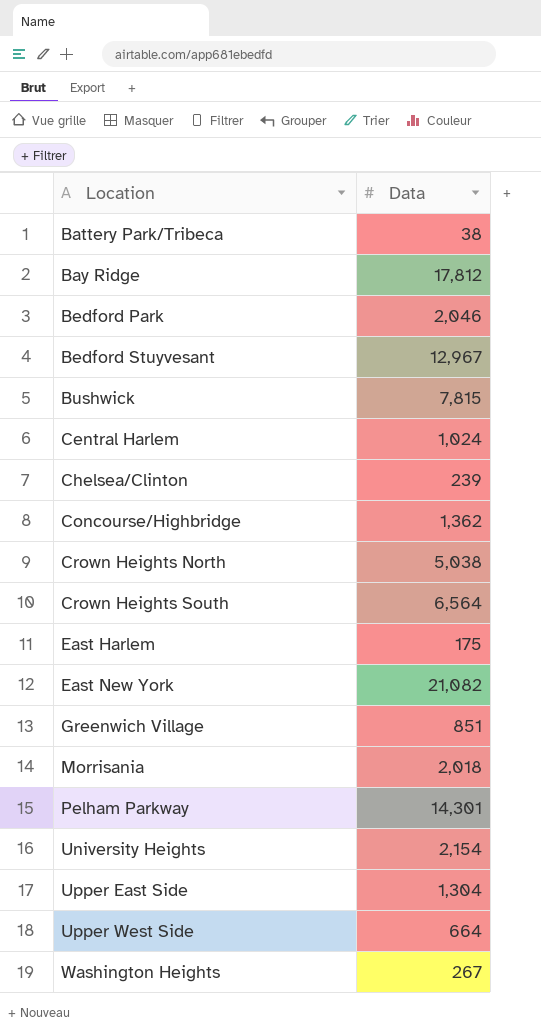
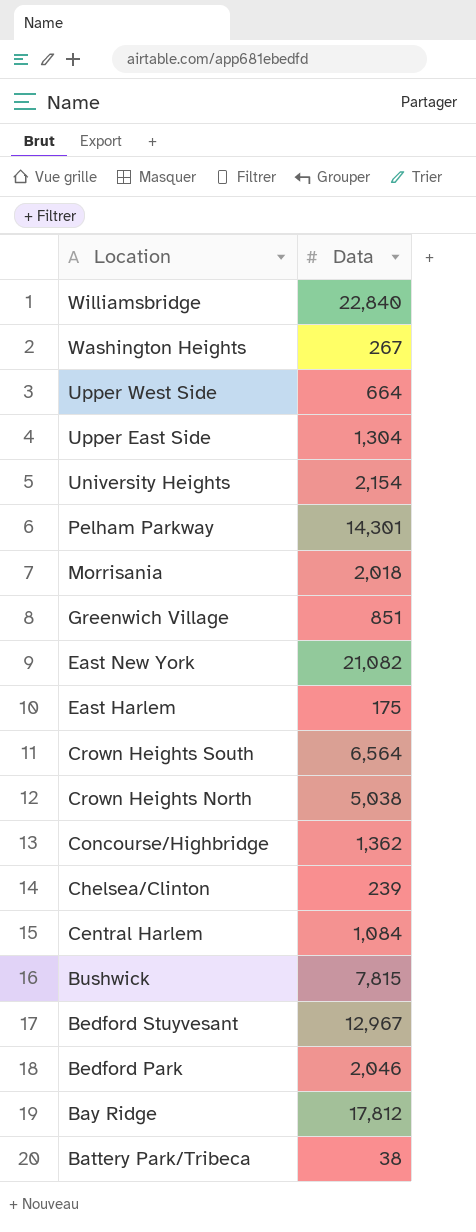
row order: Location ascending -> Location descending
row Williamsbridge: none -> 22,840
Central Harlem | Data: 1,024 -> 1,084

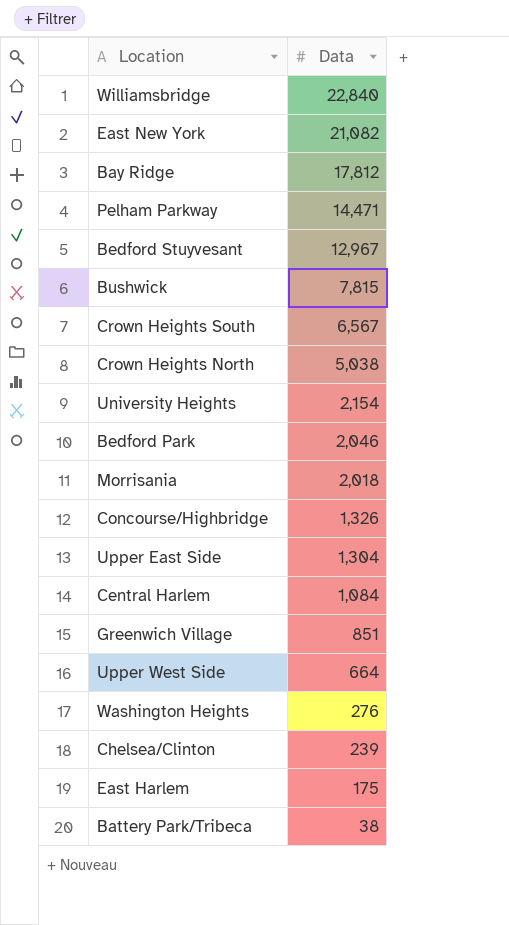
row order: Location descending -> Data descending
Pelham Parkway | Data: 14,301 -> 14,471
Crown Heights South | Data: 6,564 -> 6,567
Concourse/Highbridge | Data: 1,362 -> 1,326
Washington Heights | Data: 267 -> 276

